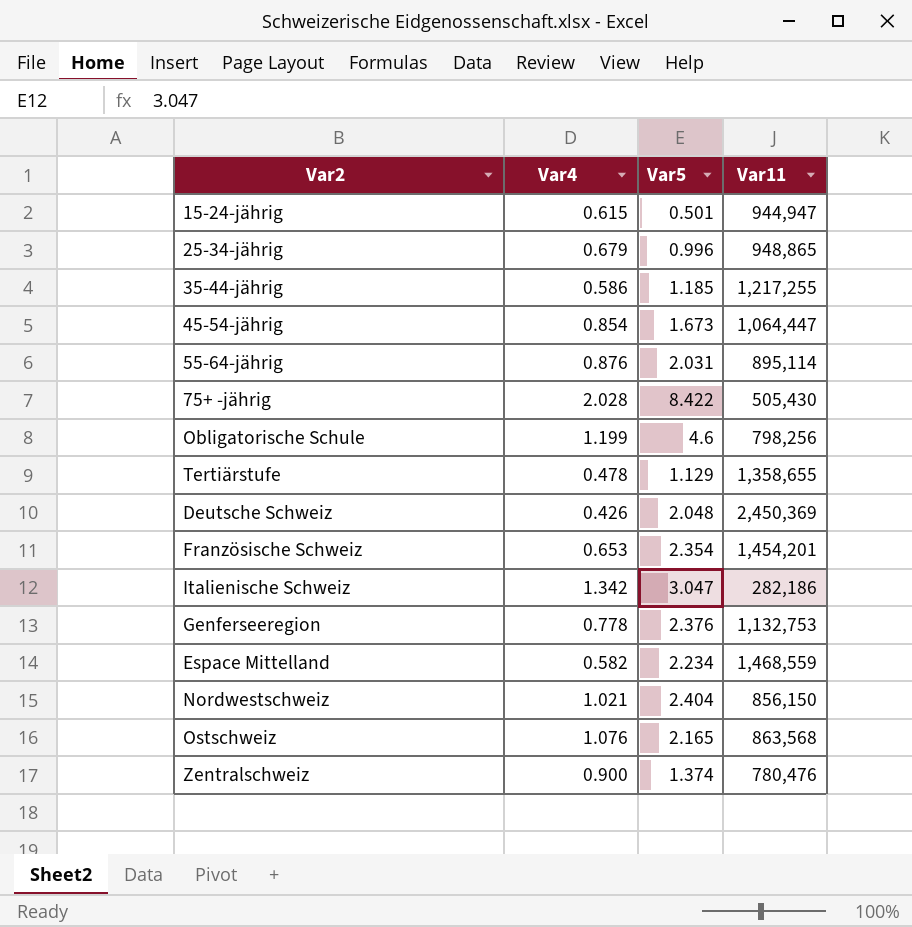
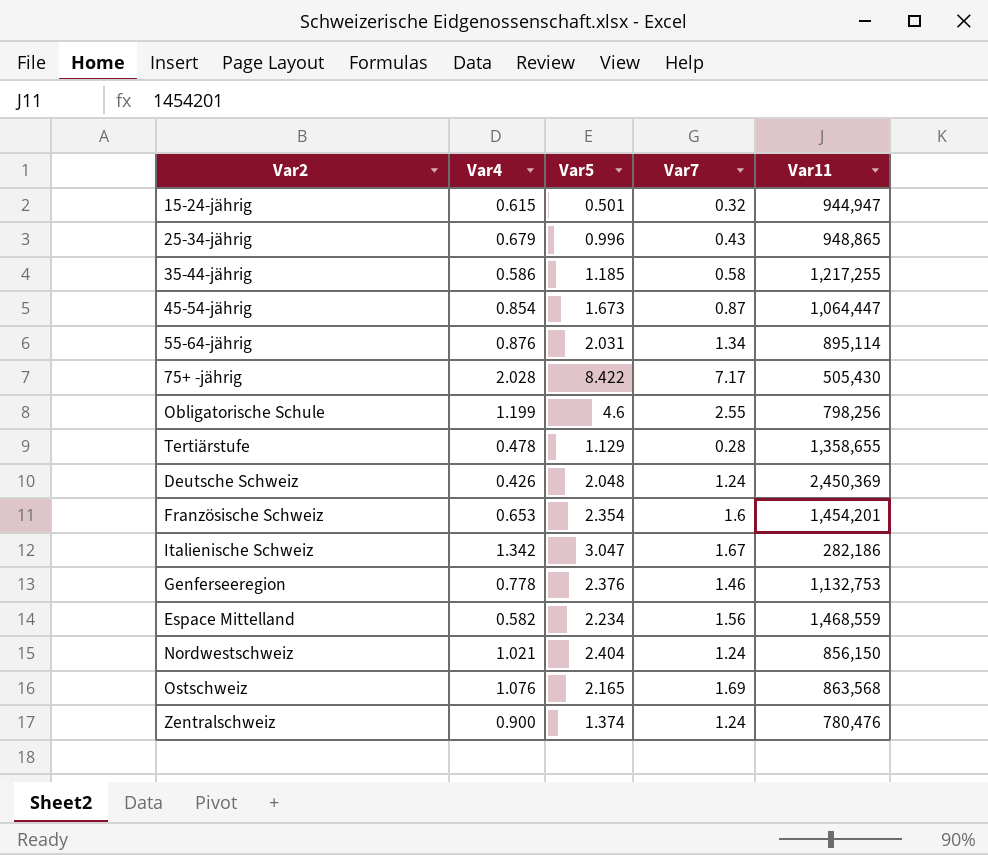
column Var7 | position: none -> 4

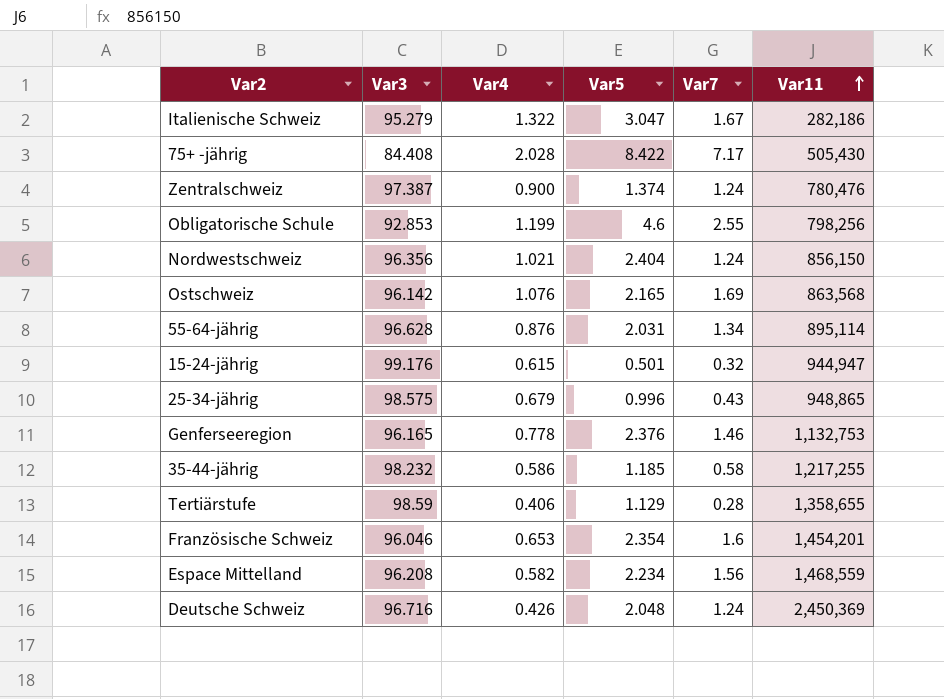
row order: none -> Var11 ascending
column Var3 | position: none -> 2
row 45-54-jährig: 0.854 | 1.673 | 0.87 | 1,064,447 -> none
Italienische Schweiz | Var4: 1.342 -> 1.322
Tertiärstufe | Var4: 0.478 -> 0.406

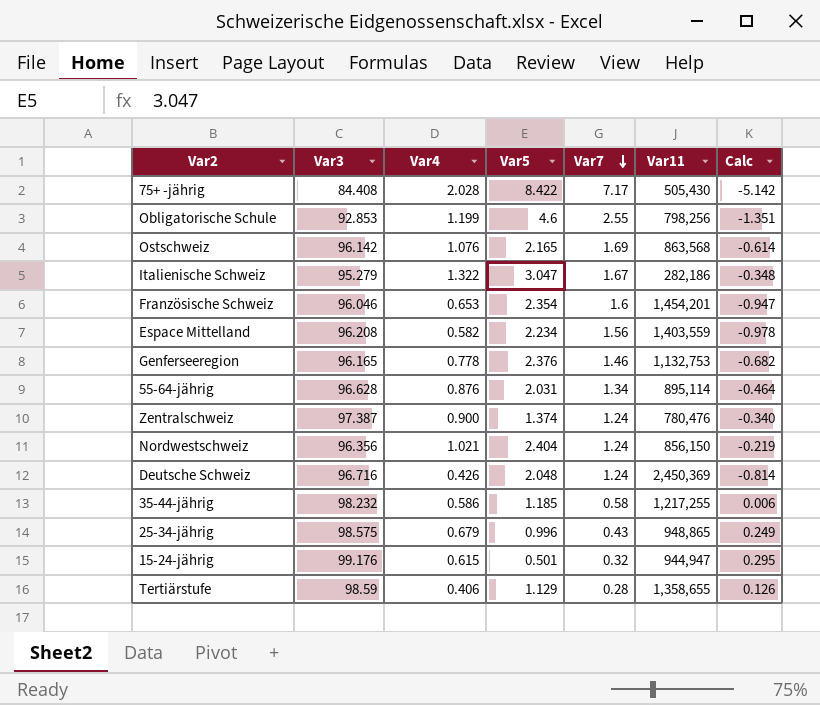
row order: Var11 ascending -> Var7 descending
column Calc | formula: none -> [Var4] - [Var7]
Espace Mittelland | Var11: 1,468,559 -> 1,403,559

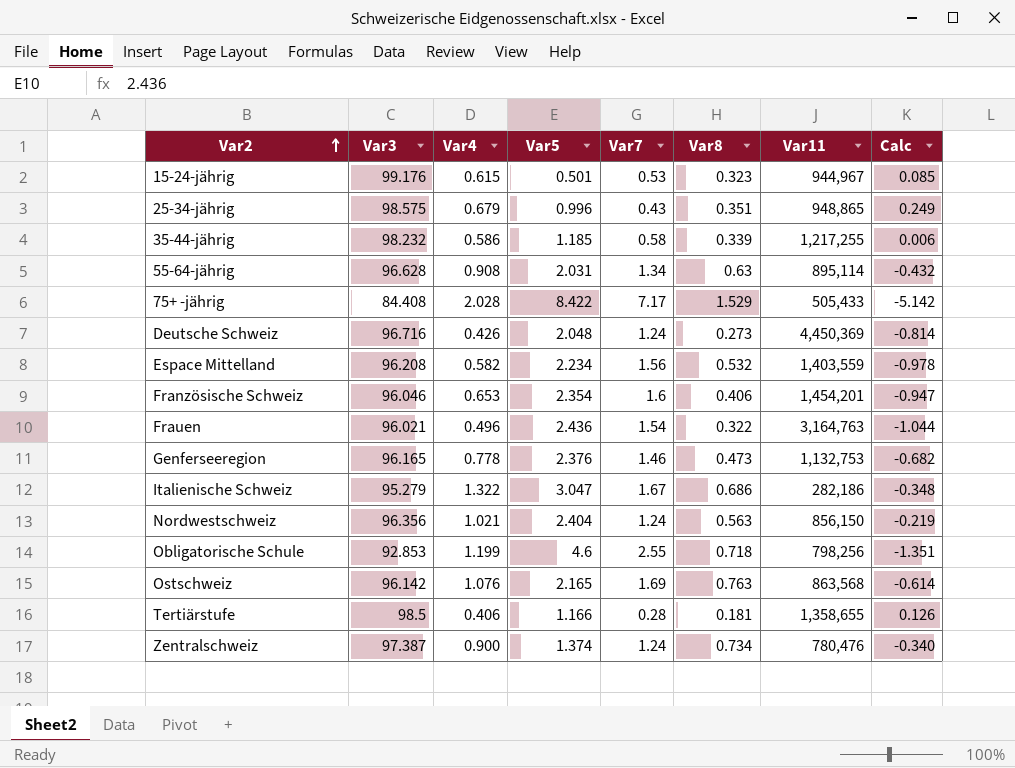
row order: Var7 descending -> Var2 ascending
column Var8 | position: none -> 6
15-24-jährig | Var7: 0.32 -> 0.53
15-24-jährig | Var11: 944,947 -> 944,967
15-24-jährig | Calc: 0.295 -> 0.085
55-64-jährig | Var4: 0.876 -> 0.908
55-64-jährig | Calc: -0.464 -> -0.432
75+ -jährig | Var11: 505,430 -> 505,433
Deutsche Schweiz | Var11: 2,450,369 -> 4,450,369
row Frauen: none -> 96.021 | 0.496 | 2.436 | 1.54 | 0.322 | 3,164,763 | -1.044
Tertiärstufe | Var3: 98.59 -> 98.5
Tertiärstufe | Var5: 1.129 -> 1.166

